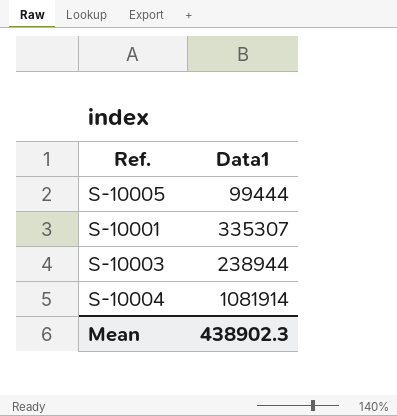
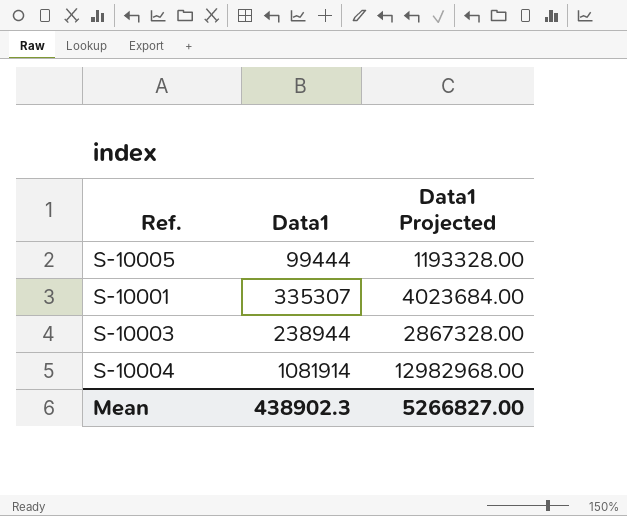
column Data1 Projected | formula: none -> [Data1] * 12

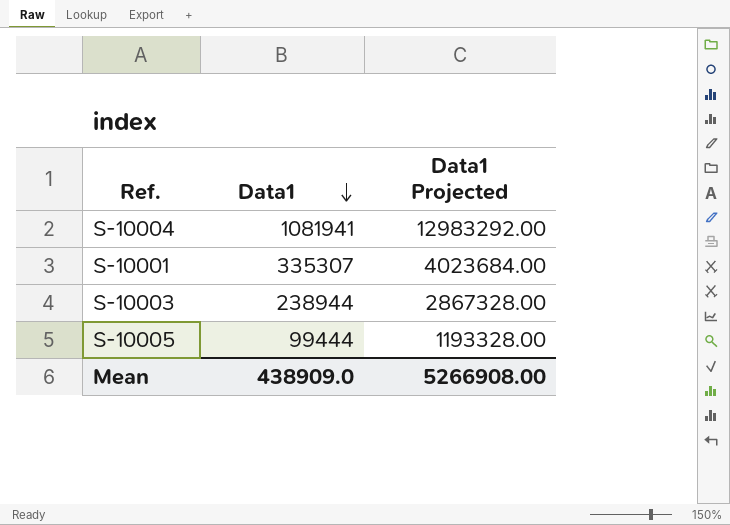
row order: none -> Data1 descending
S-10004 | Data1: 1081914 -> 1081941
S-10004 | Data1 Projected: 12982968.00 -> 12983292.00
Mean | Data1: 438902.3 -> 438909.0
Mean | Data1 Projected: 5266827.00 -> 5266908.00

